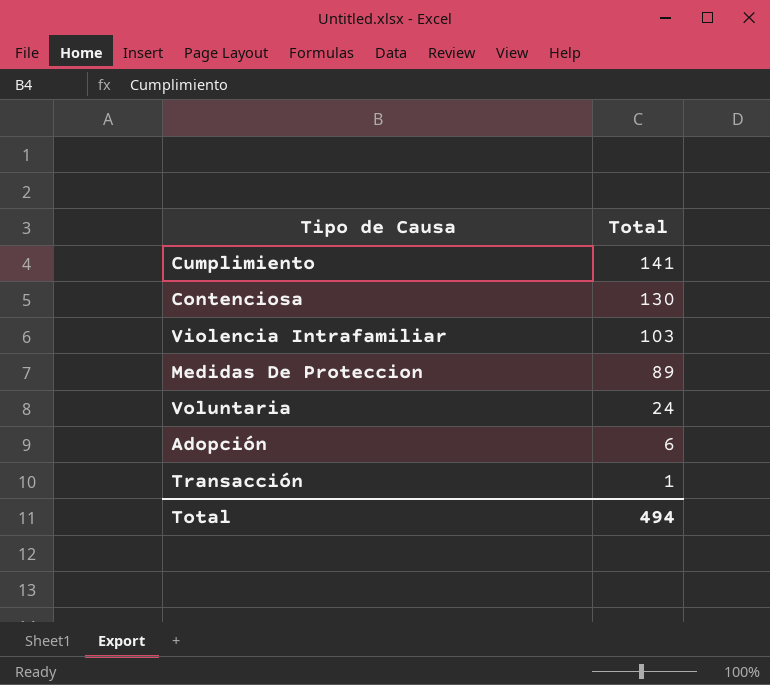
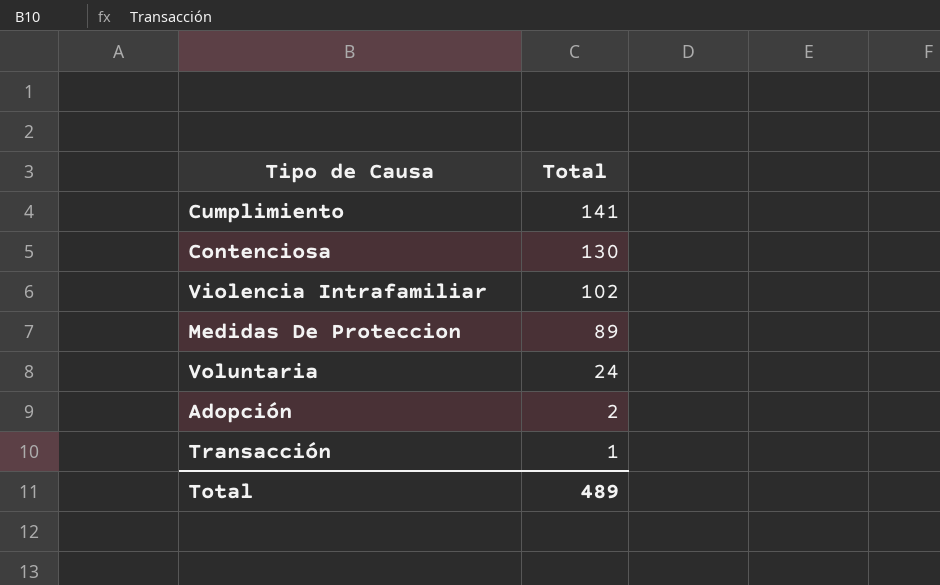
Violencia Intrafamiliar | Total: 103 -> 102
Adopción | Total: 6 -> 2
Total | Total: 494 -> 489

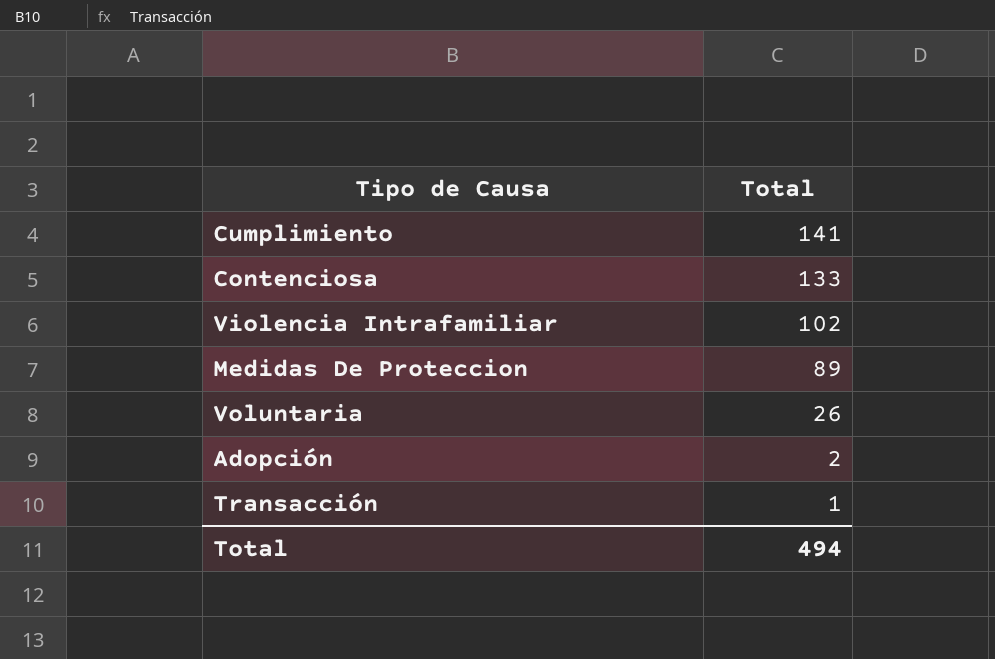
Contenciosa | Total: 130 -> 133
Voluntaria | Total: 24 -> 26
Total | Total: 489 -> 494

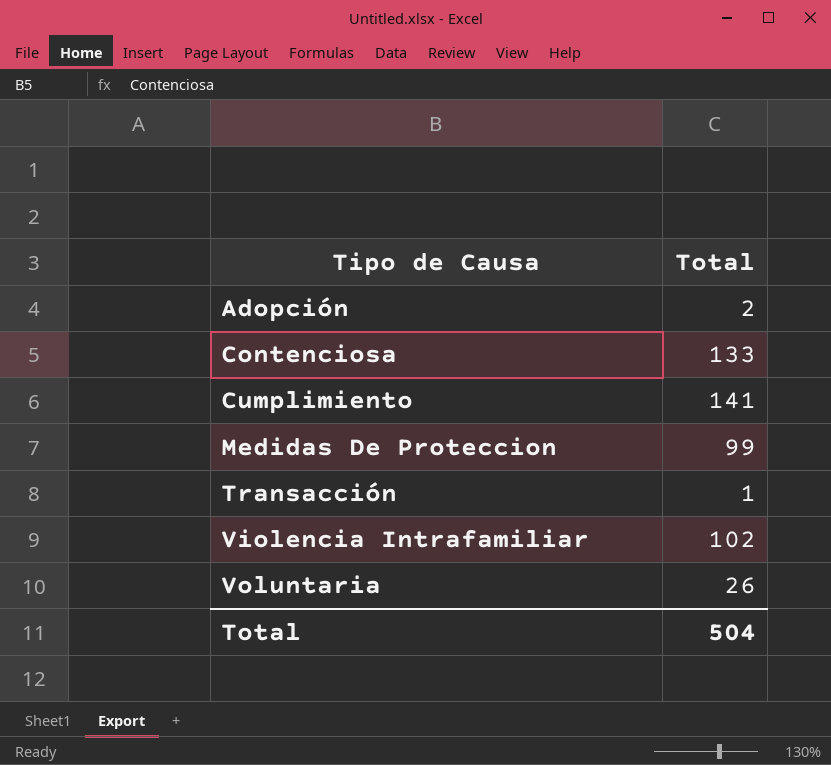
row order: Total descending -> Tipo de Causa ascending
Medidas De Proteccion | Total: 89 -> 99
Total | Total: 494 -> 504

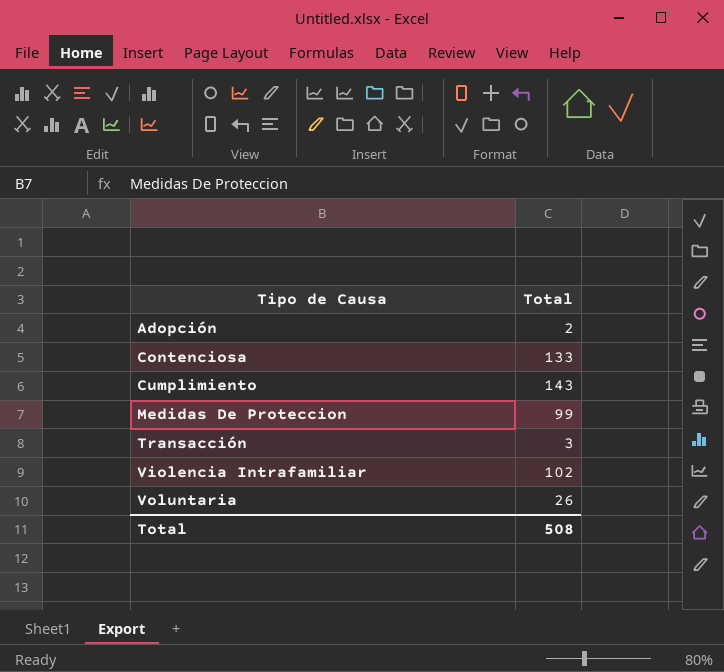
Cumplimiento | Total: 141 -> 143
Transacción | Total: 1 -> 3
Total | Total: 504 -> 508

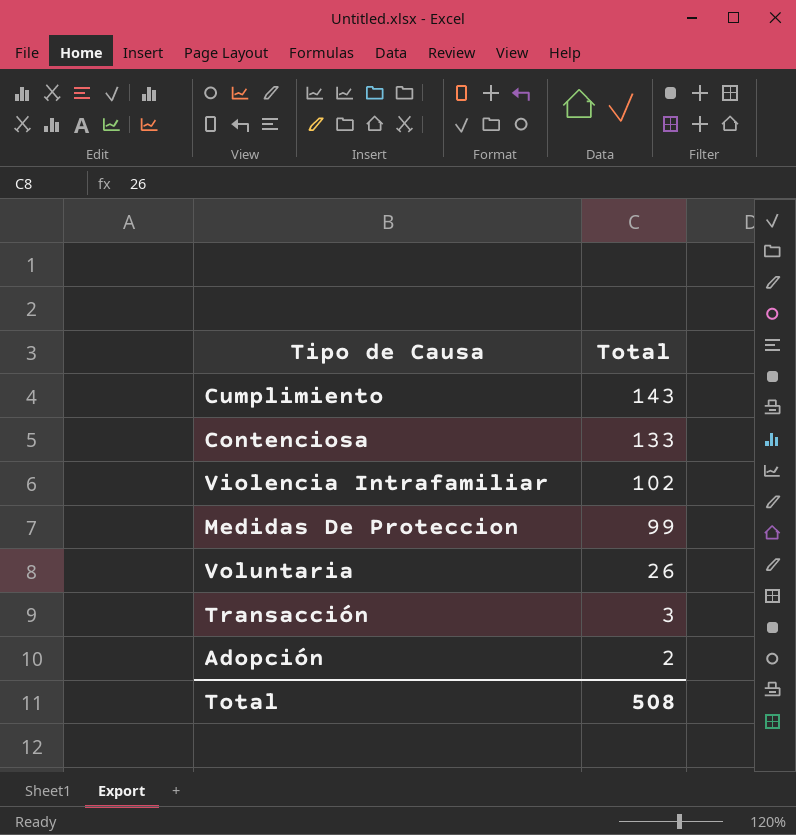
row order: Tipo de Causa ascending -> Total descending

